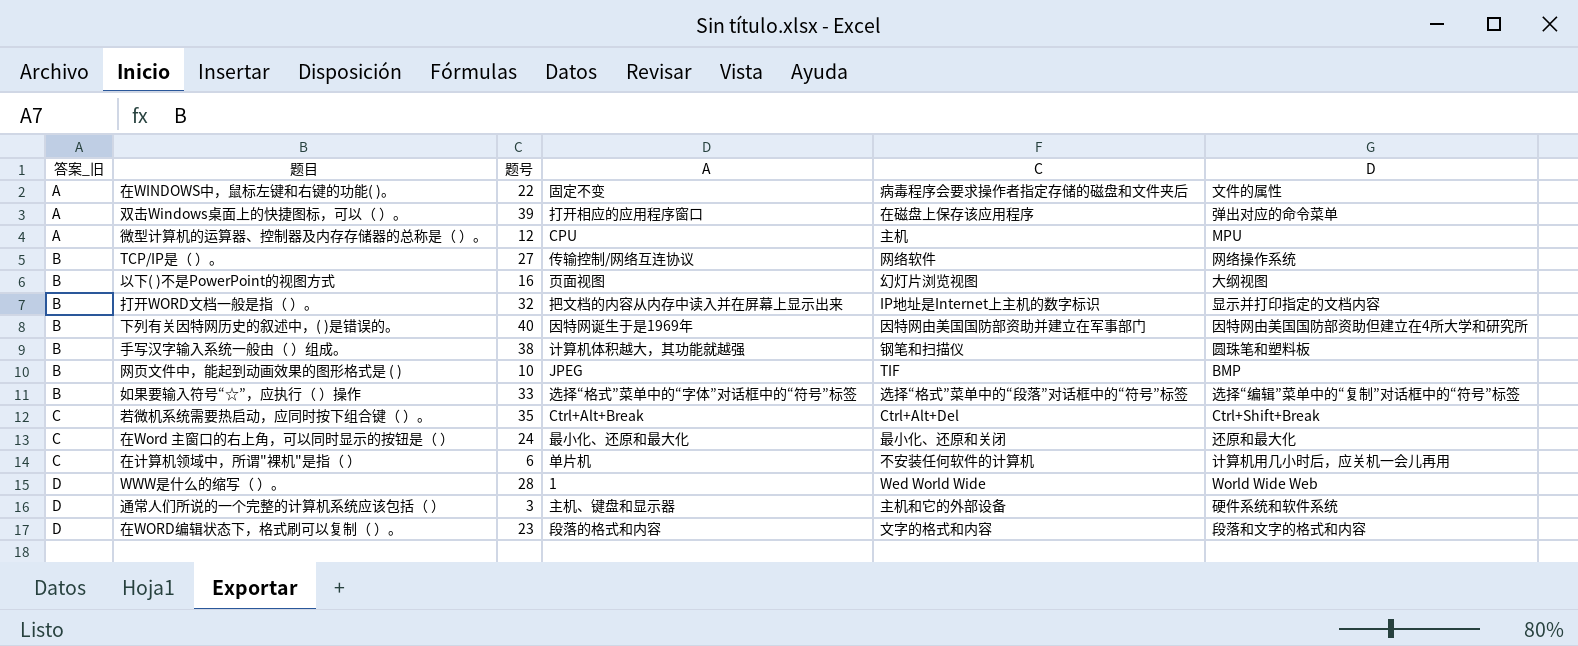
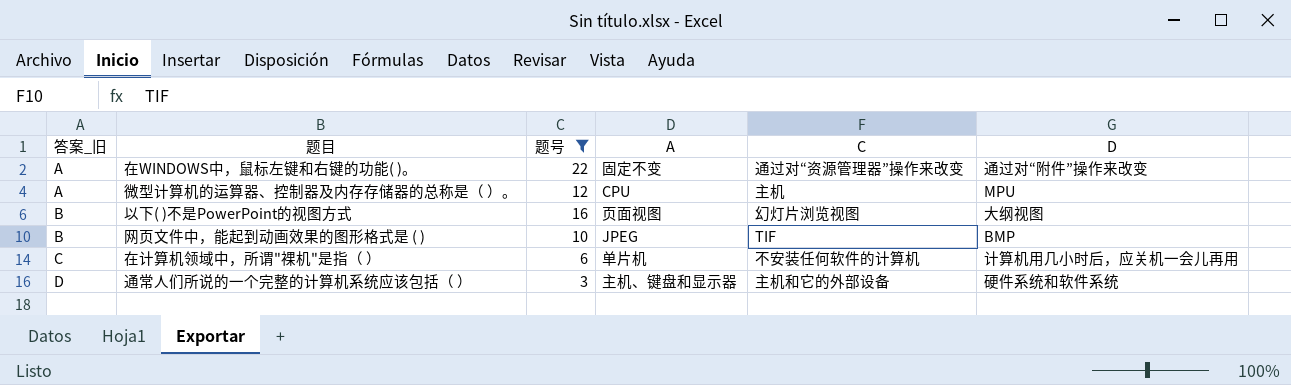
filter: none -> 题号 <= 22
在WINDOWS中，鼠标左键和右键的功能( )。 | C: 病毒程序会要求操作者指定存储的磁盘和文件夹后 -> 通过对“资源管理器”操作来改变
在WINDOWS中，鼠标左键和右键的功能( )。 | D: 文件的属性 -> 通过对“附件”操作来改变

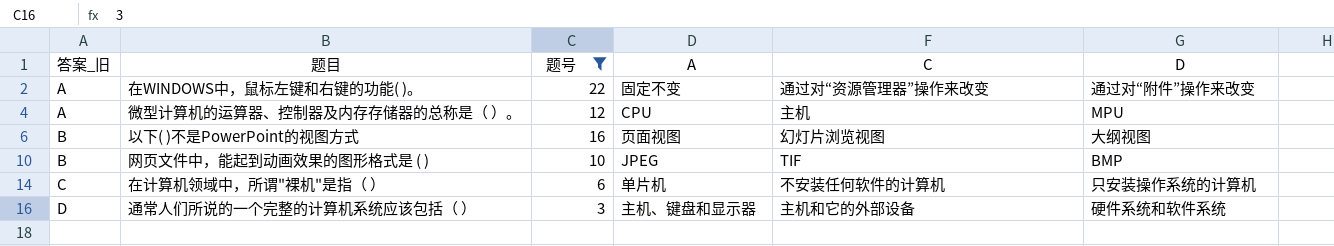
在计算机领域中，所谓"裸机"是指（ ） | D: 计算机用几小时后，应关机一会儿再用 -> 只安装操作系统的计算机

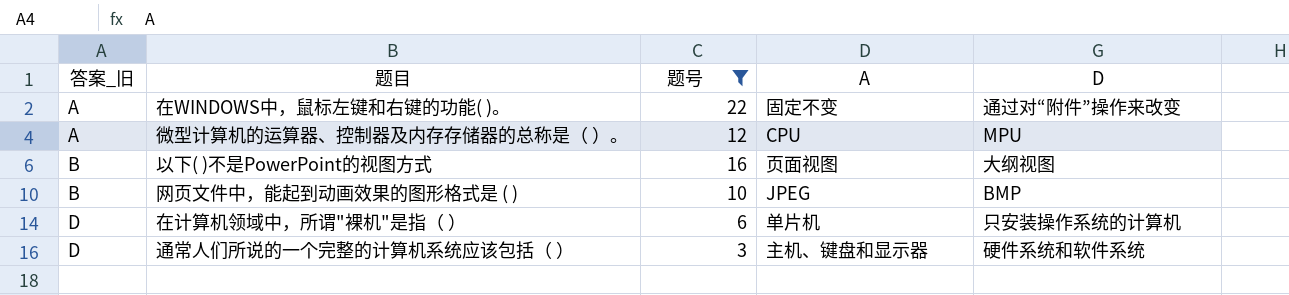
column C | position: 5 -> none
在计算机领域中，所谓"裸机"是指（ ） | 答案_旧: C -> D

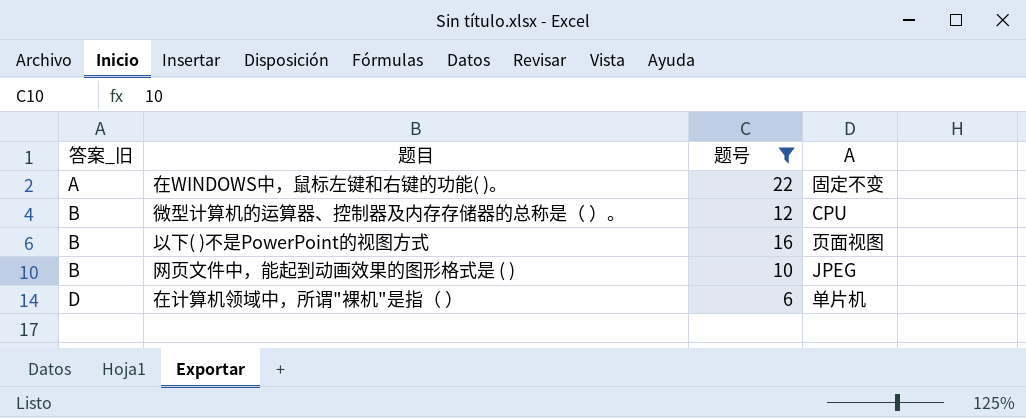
column D | position: 5 -> none
row 通常人们所说的一个完整的计算机系统应该包括（ ）: D | 3 | 主机、键盘和显示器 | 硬件系统和软件系统 -> none
微型计算机的运算器、控制器及内存存储器的总称是（ ）。 | 答案_旧: A -> B

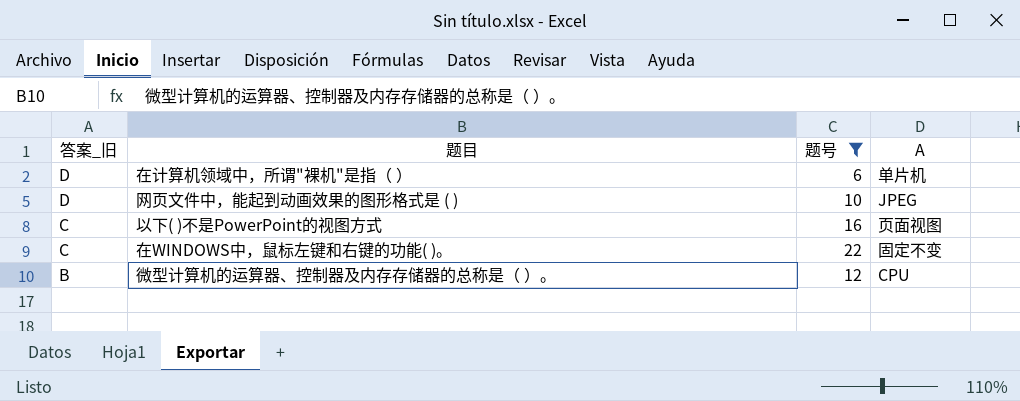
row order: 答案_旧 ascending -> 答案_旧 descending
网页文件中，能起到动画效果的图形格式是 ( ) | 答案_旧: B -> D
以下( )不是PowerPoint的视图方式 | 答案_旧: B -> C
在WINDOWS中，鼠标左键和右键的功能( )。 | 答案_旧: A -> C

